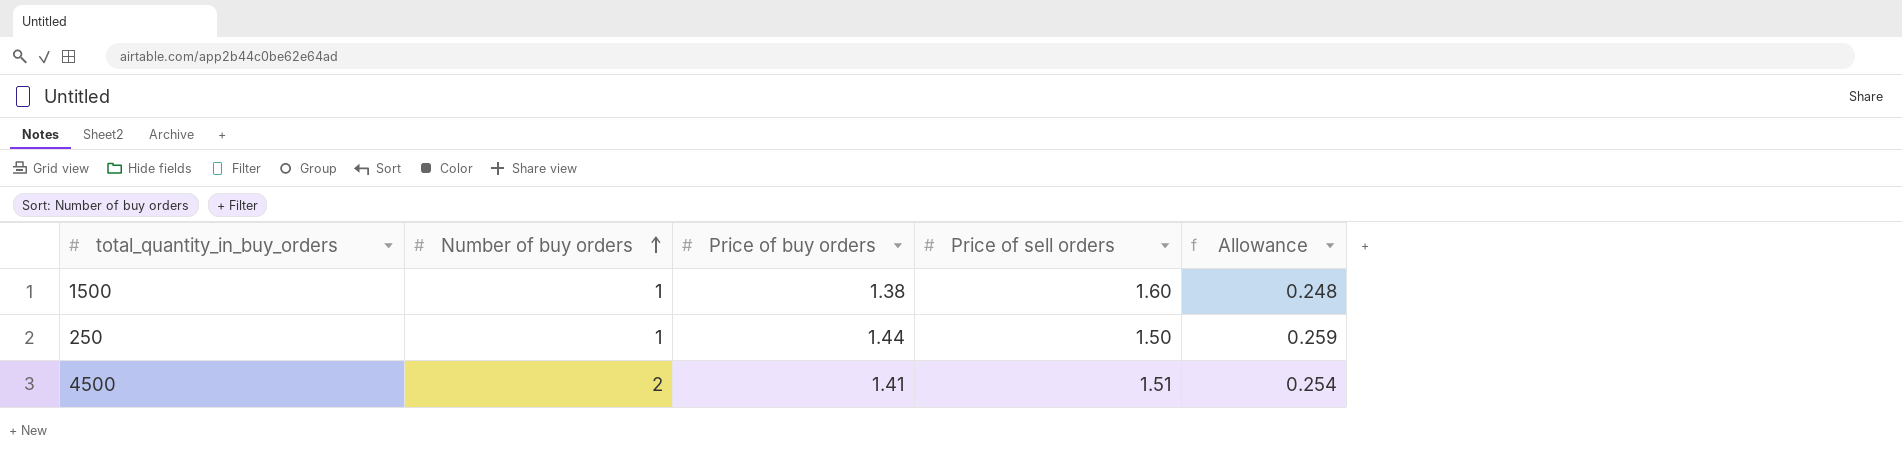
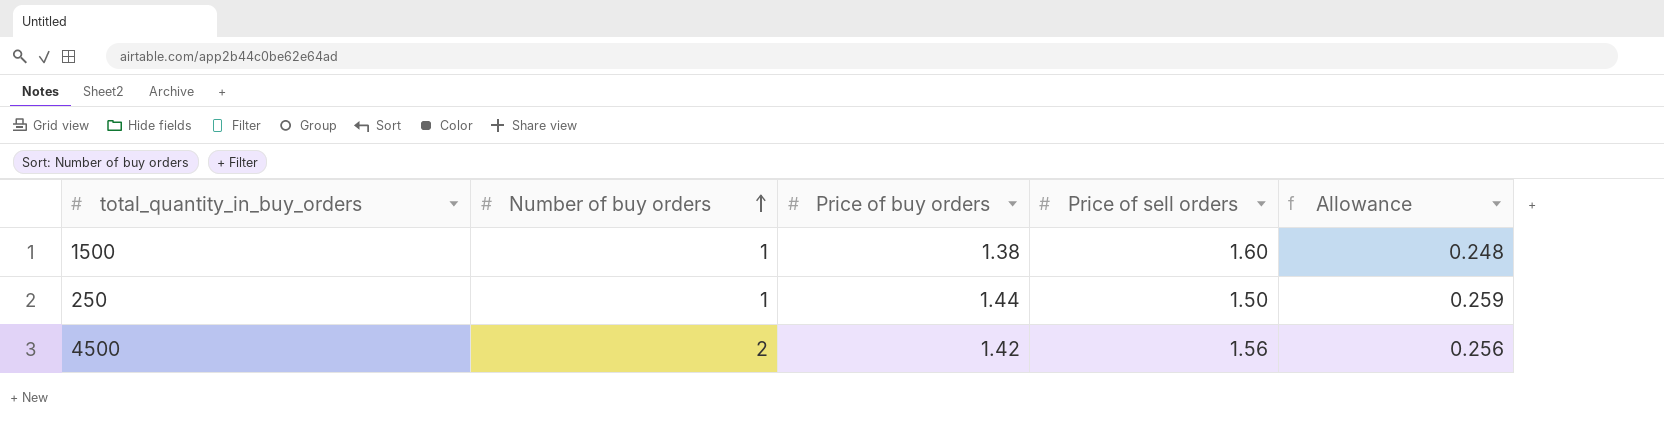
4500 | Price of buy orders: 1.41 -> 1.42
4500 | Price of sell orders: 1.51 -> 1.56
4500 | Allowance: 0.254 -> 0.256

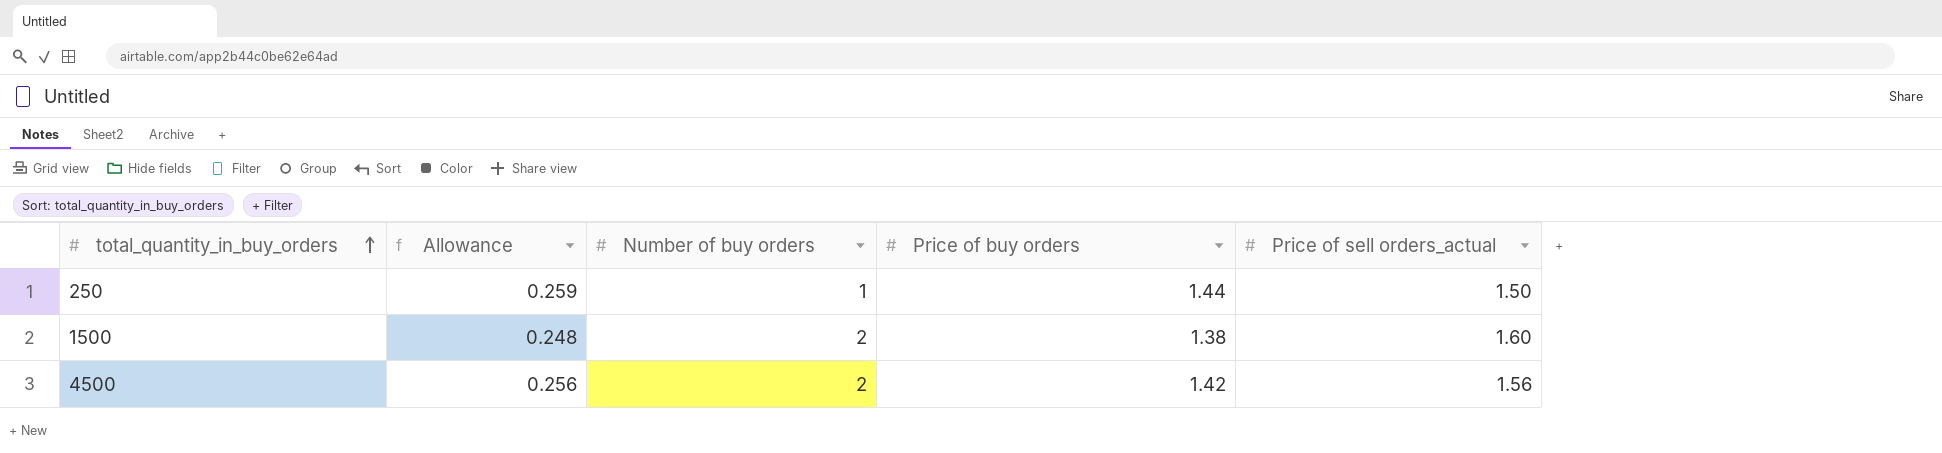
row order: Number of buy orders ascending -> total_quantity_in_buy_orders ascending
column Allowance | position: 5 -> 2
column name: Price of sell orders -> Price of sell orders_actual
1500 | Number of buy orders: 1 -> 2

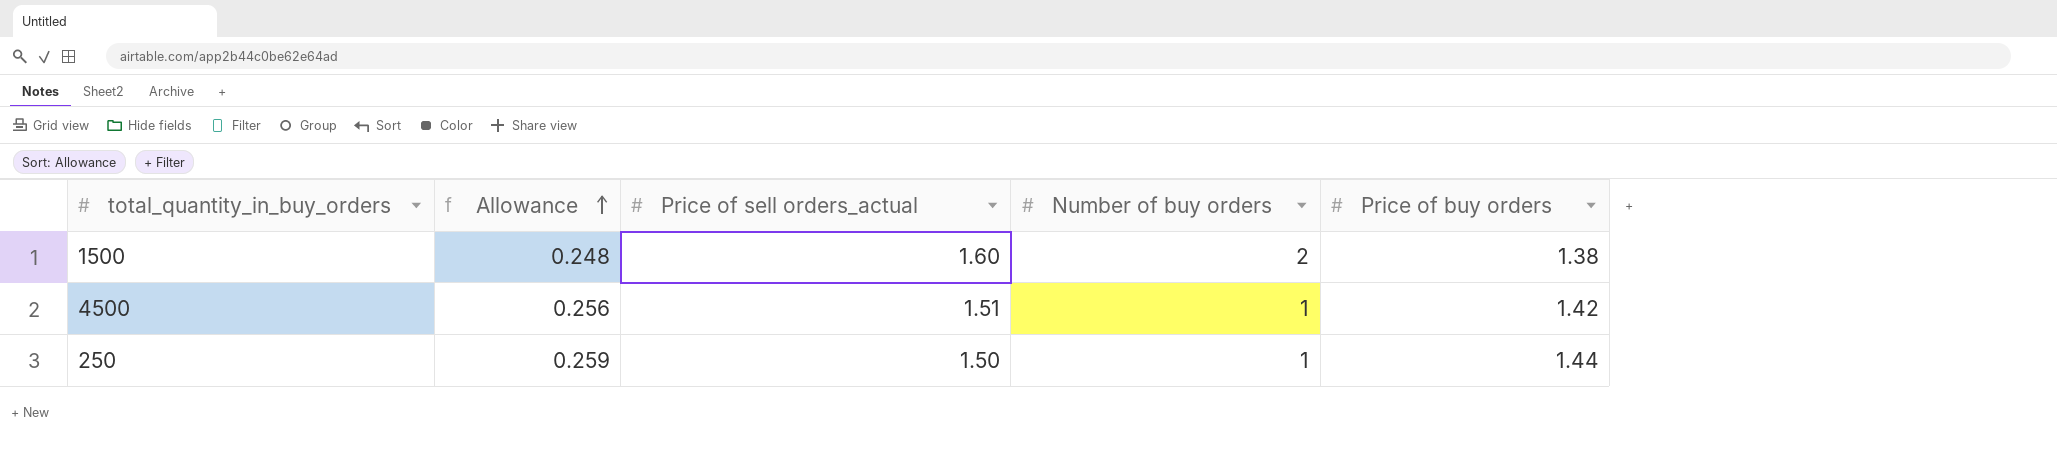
row order: total_quantity_in_buy_orders ascending -> Allowance ascending
column Price of sell orders_actual | position: 5 -> 3
4500 | Price of sell orders_actual: 1.56 -> 1.51
4500 | Number of buy orders: 2 -> 1

